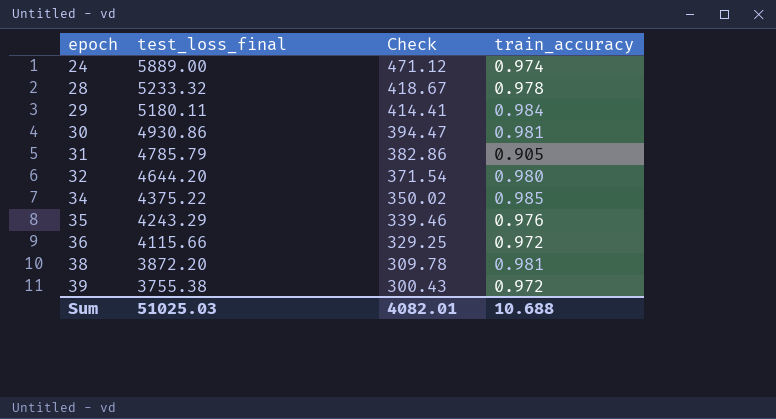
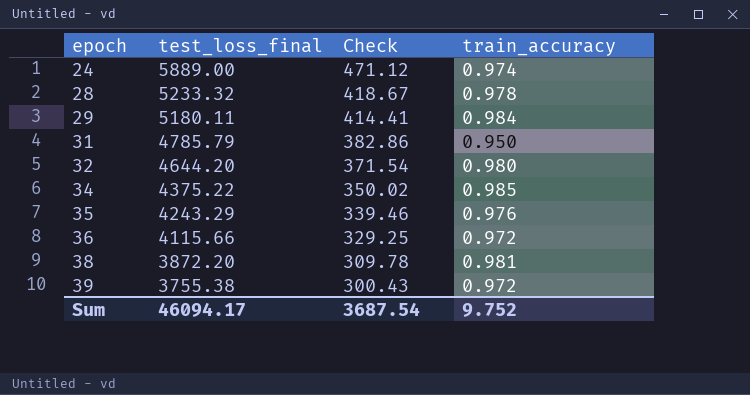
row 30: 4930.86 | 394.47 | 0.981 -> none
31 | train_accuracy: 0.905 -> 0.950
Sum | test_loss_final: 51025.03 -> 46094.17
Sum | Check: 4082.01 -> 3687.54
Sum | train_accuracy: 10.688 -> 9.752

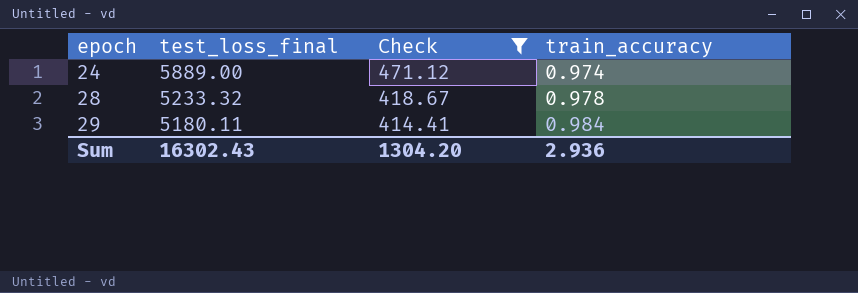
filter: none -> Check >= 414.41
Sum | test_loss_final: 46094.17 -> 16302.43
Sum | Check: 3687.54 -> 1304.20
Sum | train_accuracy: 9.752 -> 2.936

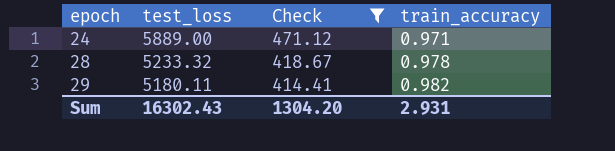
column name: test_loss_final -> test_loss
24 | train_accuracy: 0.974 -> 0.971
29 | train_accuracy: 0.984 -> 0.982
Sum | train_accuracy: 2.936 -> 2.931

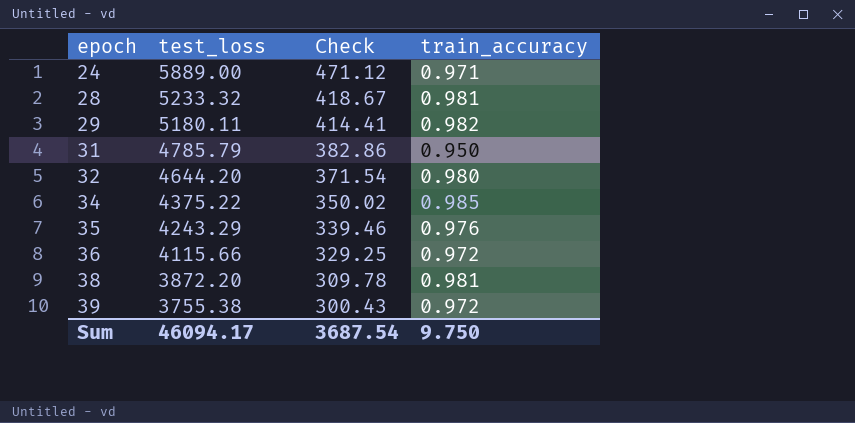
filter: Check >= 414.41 -> none
28 | train_accuracy: 0.978 -> 0.981
Sum | test_loss: 16302.43 -> 46094.17
Sum | Check: 1304.20 -> 3687.54
Sum | train_accuracy: 2.931 -> 9.750

